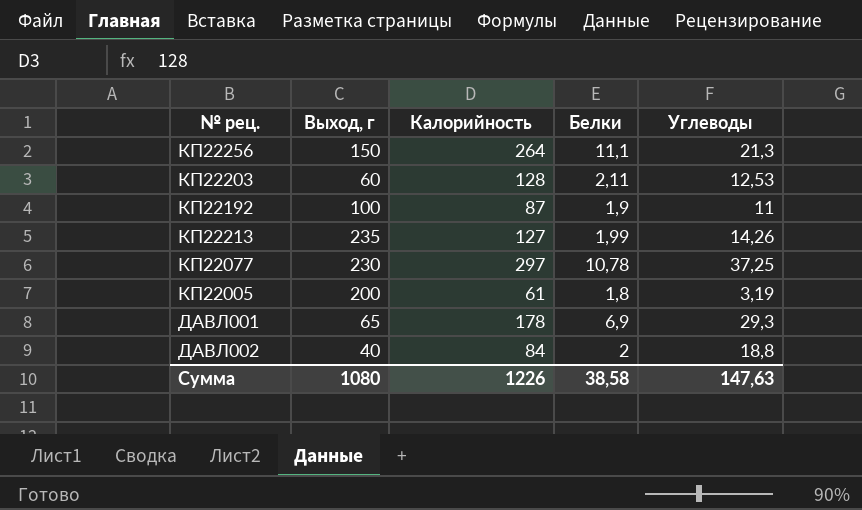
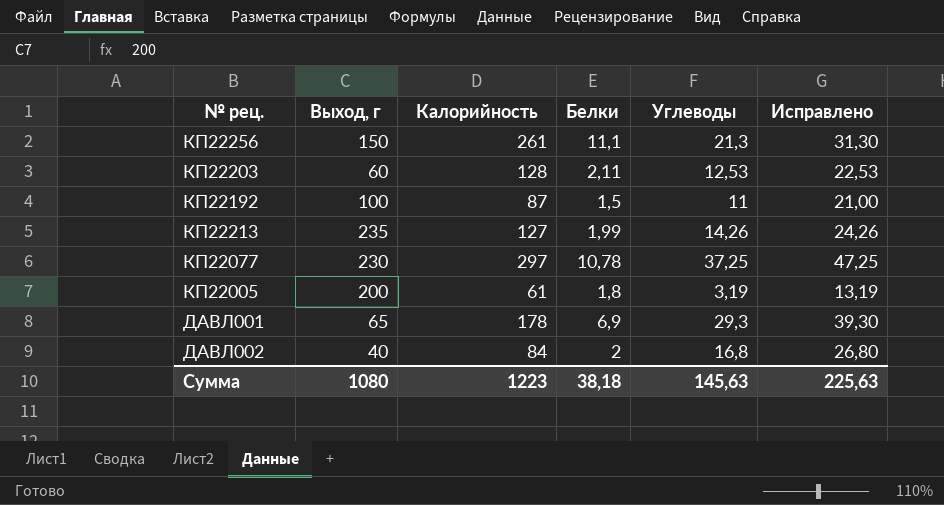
column Исправлено | formula: none -> [Углеводы] + 10
КП22256 | Калорийность: 264 -> 261
КП22192 | Белки: 1,9 -> 1,5
ДАВЛ002 | Углеводы: 18,8 -> 16,8
Сумма | Калорийность: 1226 -> 1223
Сумма | Белки: 38,58 -> 38,18
Сумма | Углеводы: 147,63 -> 145,63

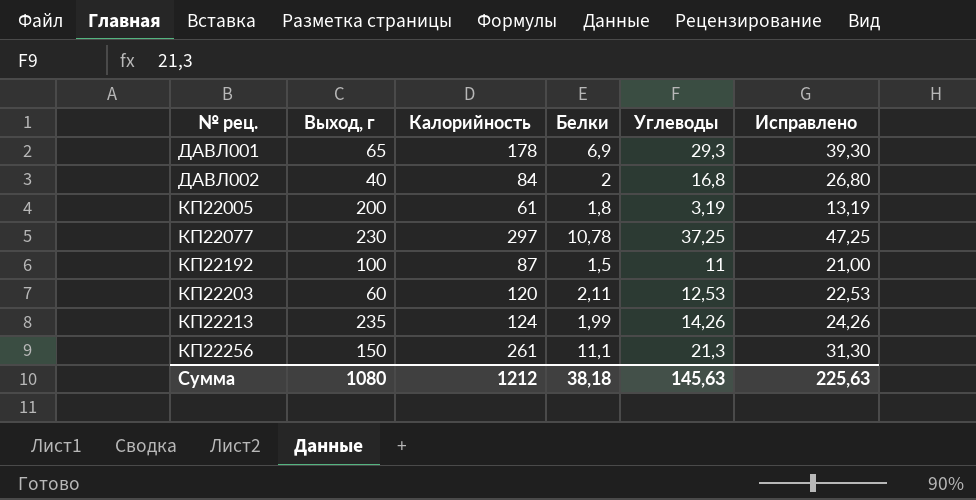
row order: none -> № рец. ascending
КП22203 | Калорийность: 128 -> 120
КП22213 | Калорийность: 127 -> 124
Сумма | Калорийность: 1223 -> 1212

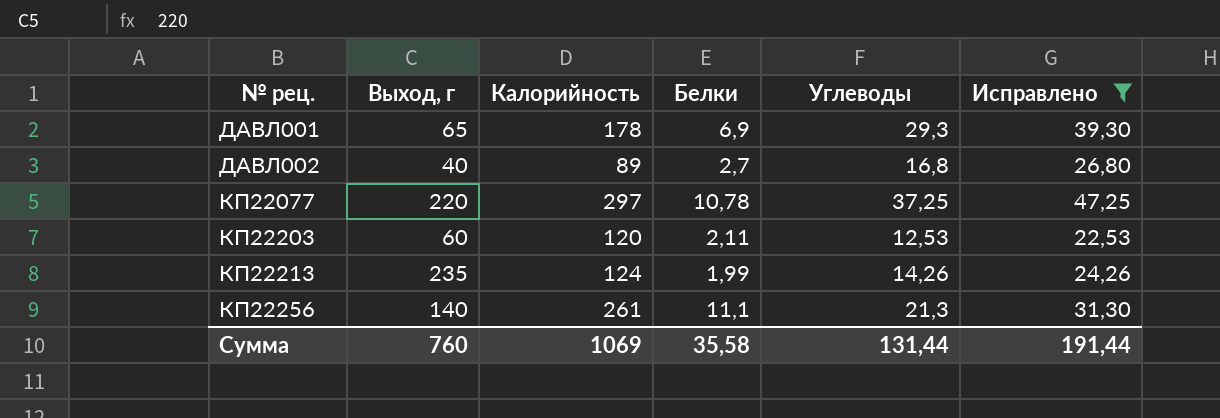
filter: none -> Исправлено >= 22,53
ДАВЛ002 | Калорийность: 84 -> 89
ДАВЛ002 | Белки: 2 -> 2,7
КП22077 | Выход, г: 230 -> 220
КП22256 | Выход, г: 150 -> 140
Сумма | Выход, г: 1080 -> 760
Сумма | Калорийность: 1212 -> 1069
Сумма | Белки: 38,18 -> 35,58
Сумма | Углеводы: 145,63 -> 131,44
Сумма | Исправлено: 225,63 -> 191,44

